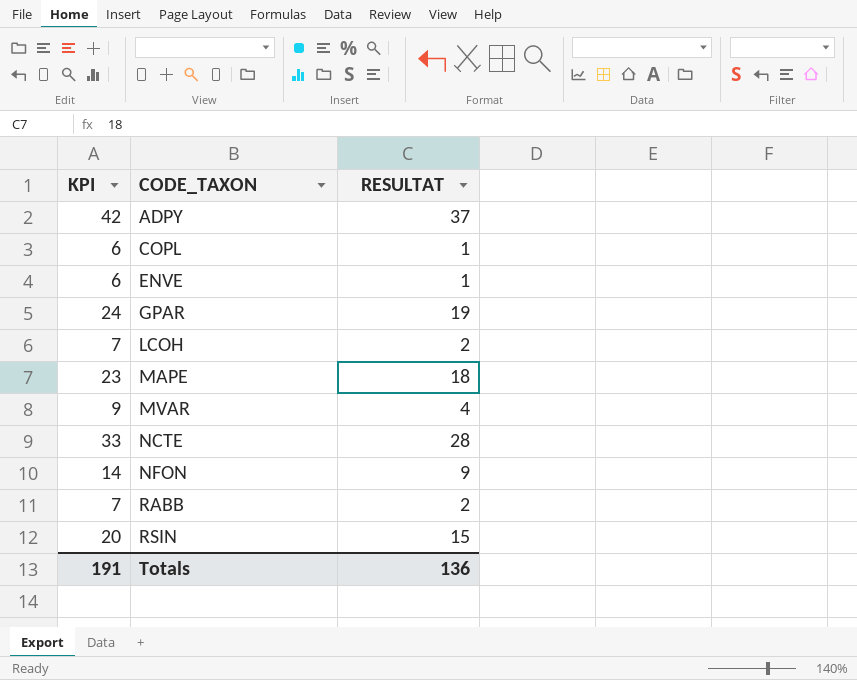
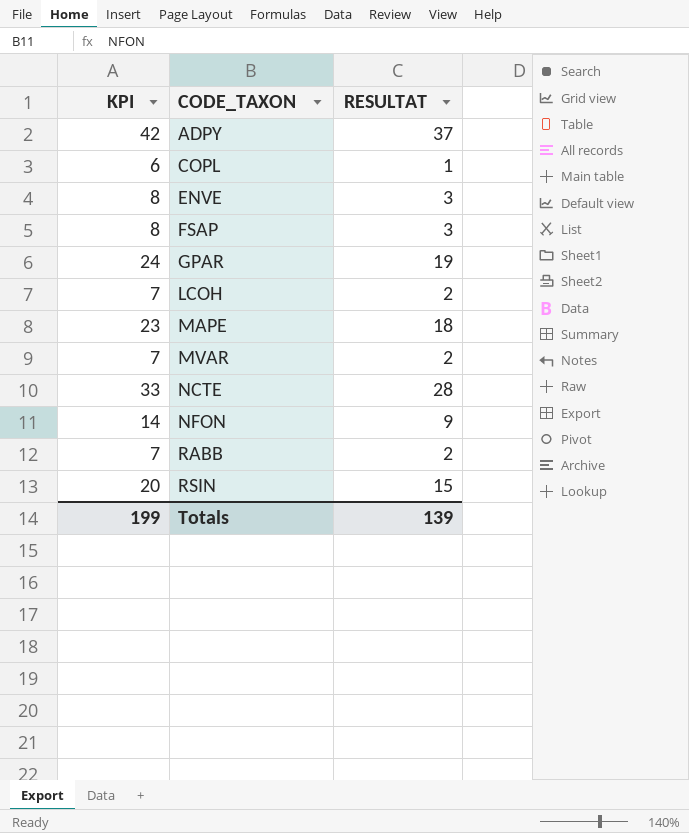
ENVE | KPI: 6 -> 8
ENVE | RESULTAT: 1 -> 3
row FSAP: none -> 8 | 3
MVAR | KPI: 9 -> 7
MVAR | RESULTAT: 4 -> 2
Totals | KPI: 191 -> 199
Totals | RESULTAT: 136 -> 139

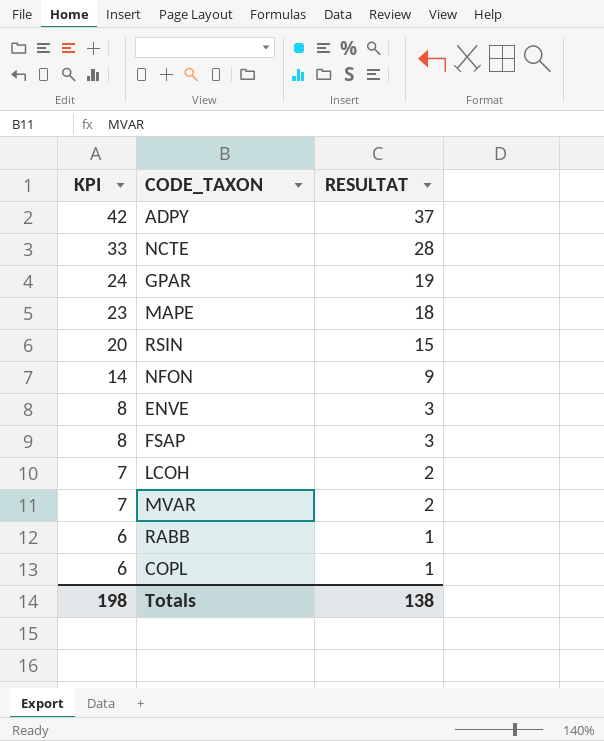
row order: CODE_TAXON ascending -> KPI descending
RABB | KPI: 7 -> 6
RABB | RESULTAT: 2 -> 1
Totals | KPI: 199 -> 198
Totals | RESULTAT: 139 -> 138

